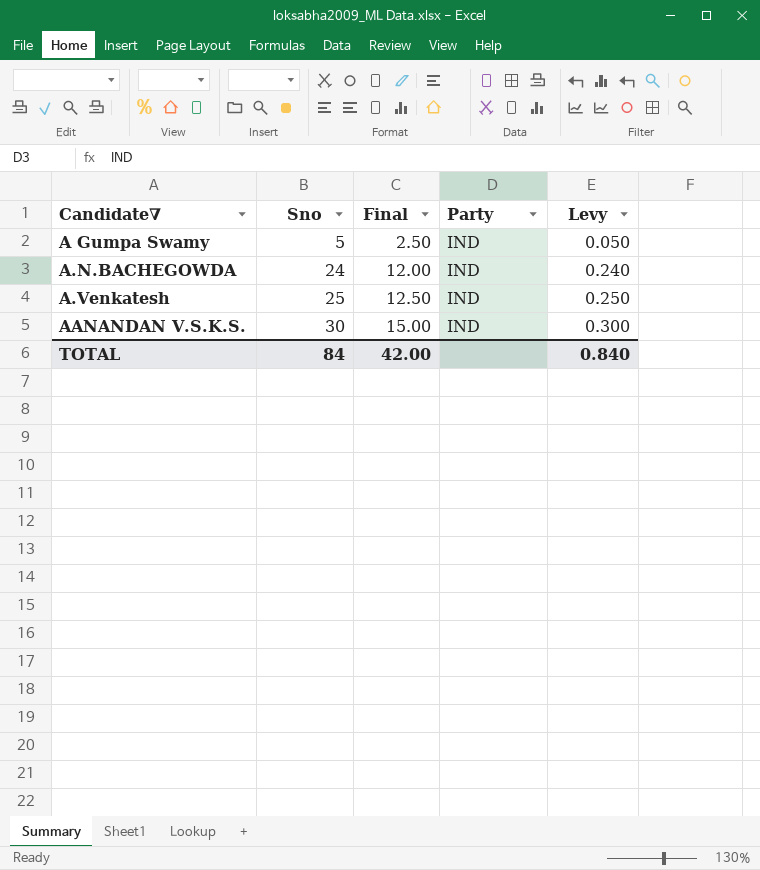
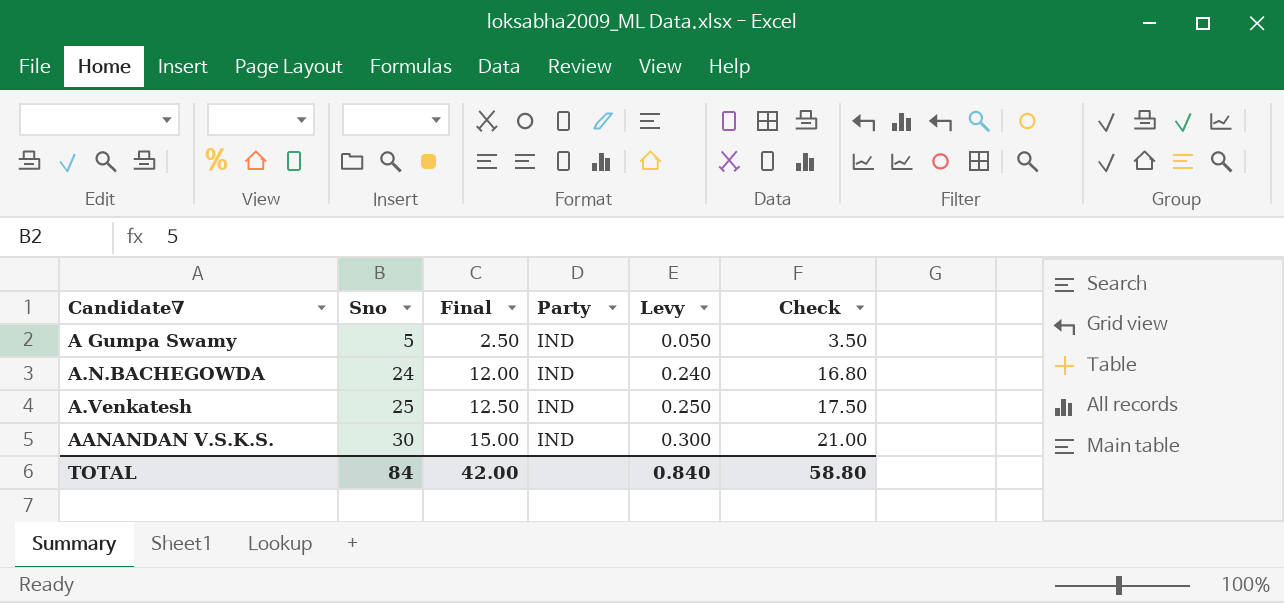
column Check | formula: none -> [Sno] * 0.7

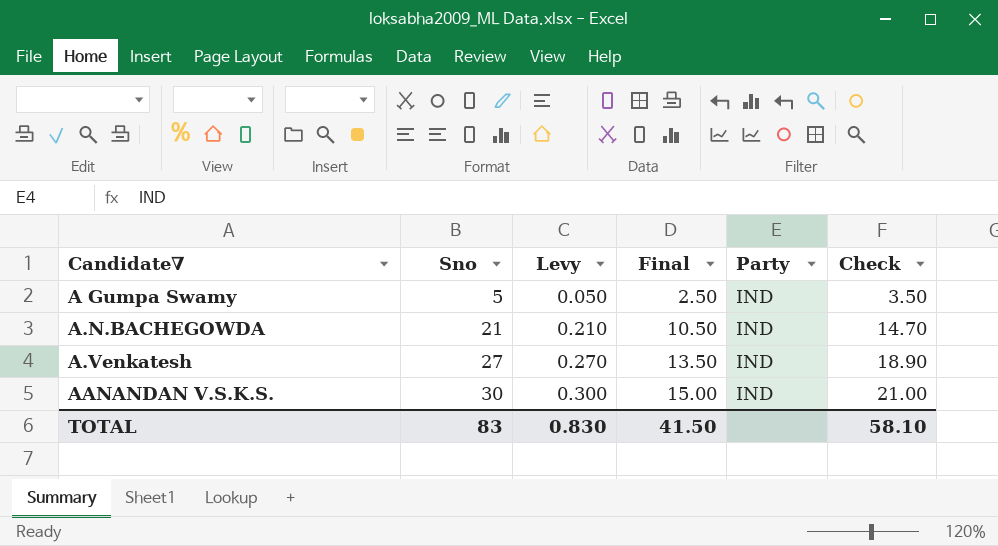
column Levy | position: 5 -> 3
A.N.BACHEGOWDA | Sno: 24 -> 21
A.N.BACHEGOWDA | Levy: 0.240 -> 0.210
A.N.BACHEGOWDA | Final: 12.00 -> 10.50
A.N.BACHEGOWDA | Check: 16.80 -> 14.70
A.Venkatesh | Sno: 25 -> 27
A.Venkatesh | Levy: 0.250 -> 0.270
A.Venkatesh | Final: 12.50 -> 13.50
A.Venkatesh | Check: 17.50 -> 18.90
TOTAL | Sno: 84 -> 83
TOTAL | Levy: 0.840 -> 0.830
TOTAL | Final: 42.00 -> 41.50
TOTAL | Check: 58.80 -> 58.10

